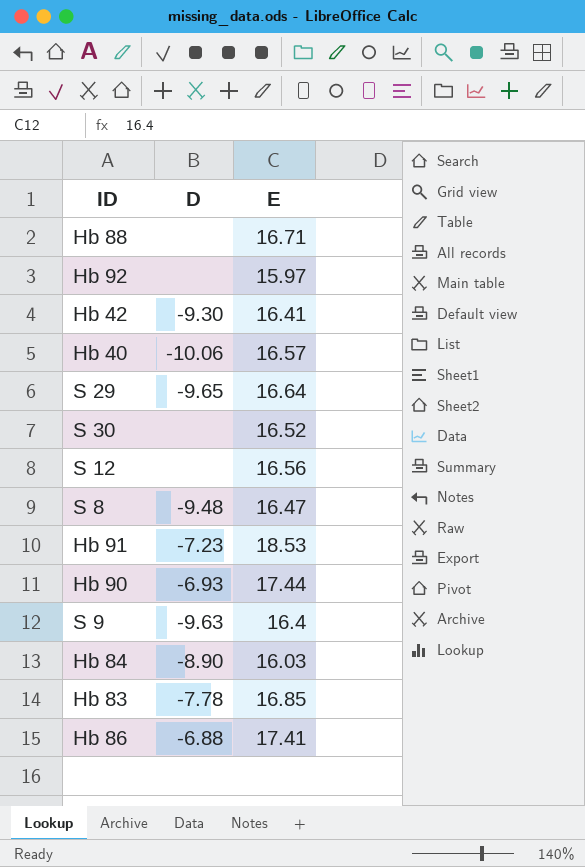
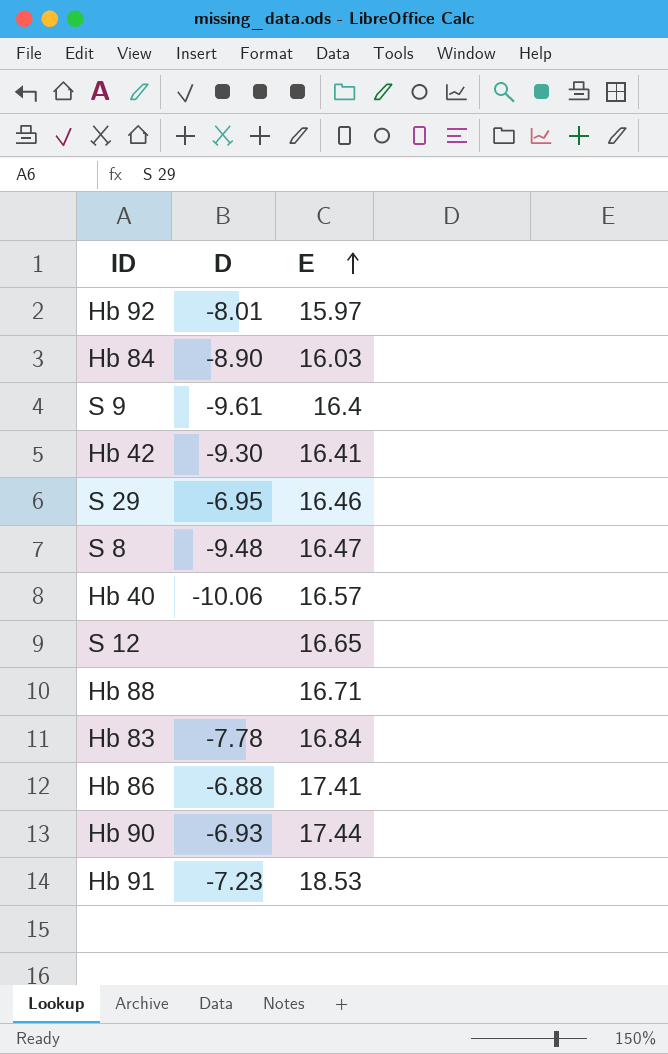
row order: none -> E ascending
row S 30: none | 16.52 -> none
Hb 92 | D: none -> -8.01
S 9 | D: -9.63 -> -9.61
S 29 | D: -9.65 -> -6.95
S 29 | E: 16.64 -> 16.46
S 12 | E: 16.56 -> 16.65
Hb 83 | E: 16.85 -> 16.84

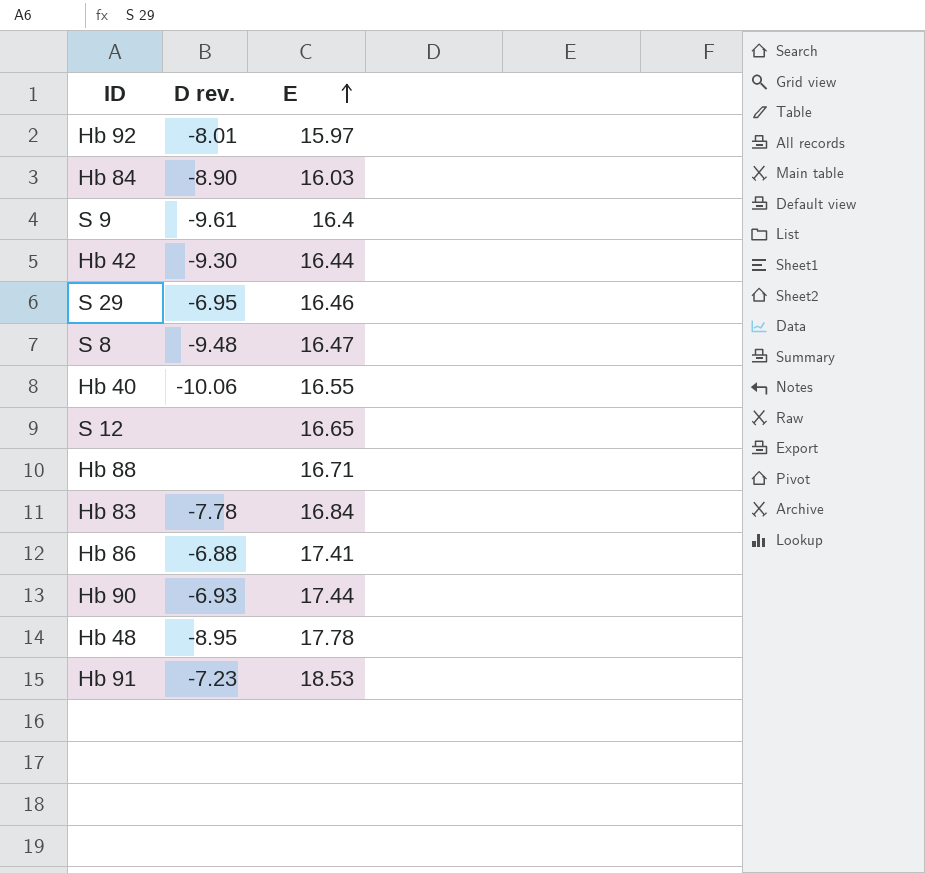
column name: D -> D rev.
Hb 42 | E: 16.41 -> 16.44
Hb 40 | E: 16.57 -> 16.55
row Hb 48: none -> -8.95 | 17.78

